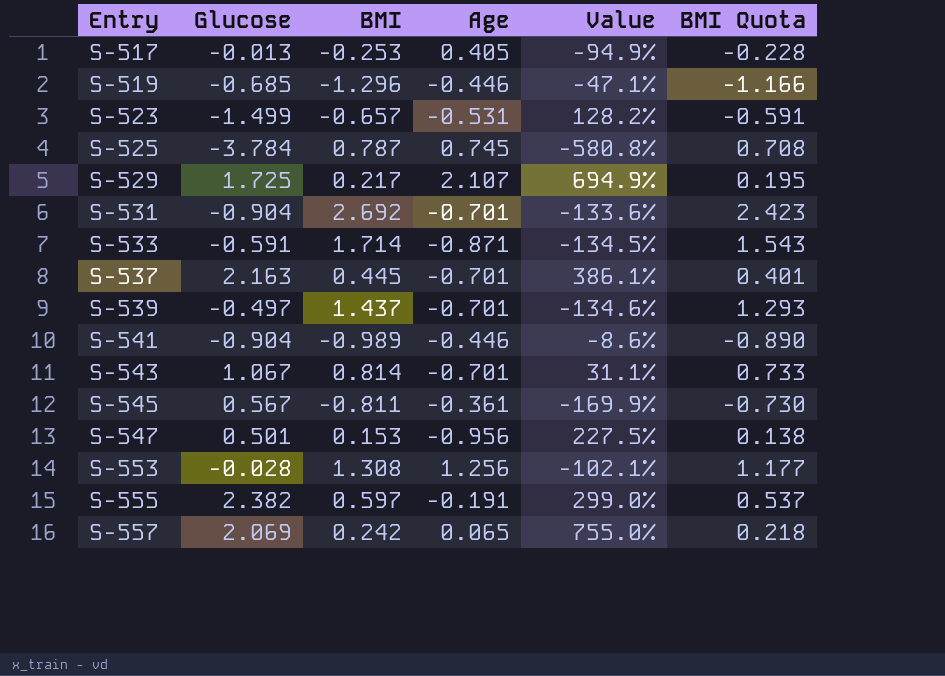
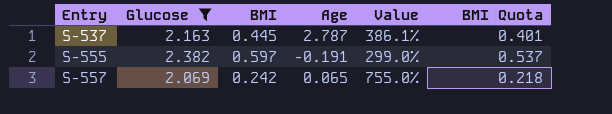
filter: none -> Glucose >= 2.069
S-537 | Age: -0.701 -> 2.787

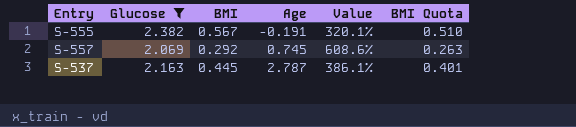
row order: Entry ascending -> Age ascending
S-555 | BMI: 0.597 -> 0.567
S-555 | Value: 299.0% -> 320.1%
S-555 | BMI Quota: 0.537 -> 0.510
S-557 | BMI: 0.242 -> 0.292
S-557 | Age: 0.065 -> 0.745
S-557 | Value: 755.0% -> 608.6%
S-557 | BMI Quota: 0.218 -> 0.263

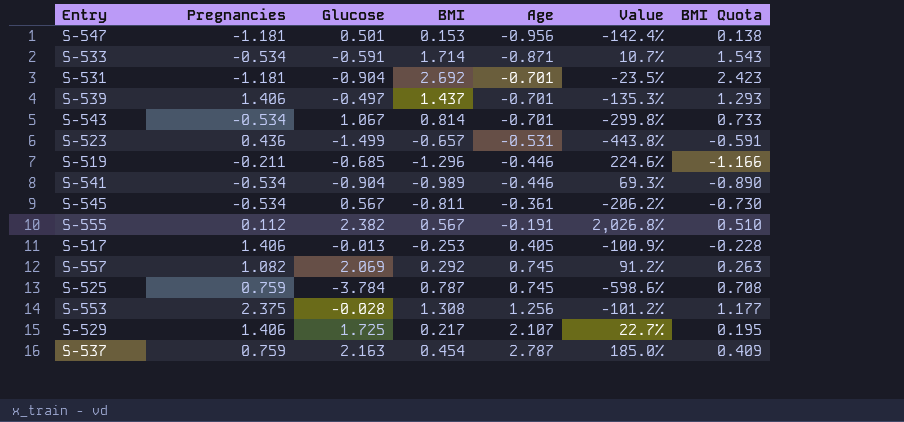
filter: Glucose >= 2.069 -> none
column Pregnancies | position: none -> 2
column Value | formula: ([Glucose] - [BMI]) / [BMI] -> ([Glucose] - [Pregnancies]) / [Pregnancies]
S-537 | BMI: 0.445 -> 0.454
S-537 | BMI Quota: 0.401 -> 0.409

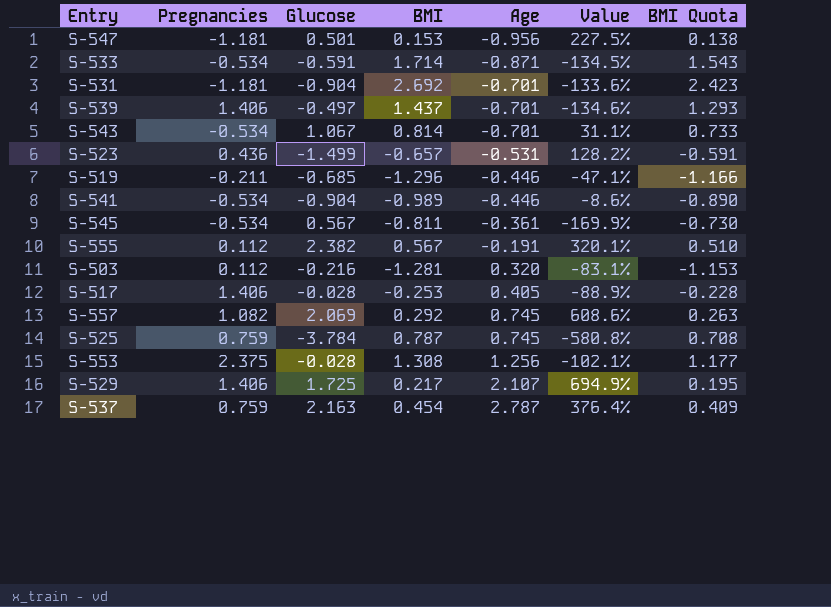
column Value | formula: ([Glucose] - [Pregnancies]) / [Pregnancies] -> ([Glucose] - [BMI]) / [BMI]
row S-503: none -> 0.112 | -0.216 | -1.281 | 0.320 | -83.1% | -1.153
S-517 | Glucose: -0.013 -> -0.028

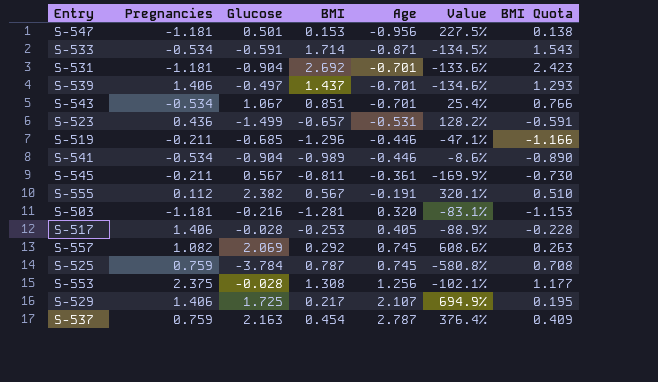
S-543 | BMI: 0.814 -> 0.851
S-543 | Value: 31.1% -> 25.4%
S-543 | BMI Quota: 0.733 -> 0.766
S-545 | Pregnancies: -0.534 -> -0.211
S-503 | Pregnancies: 0.112 -> -1.181

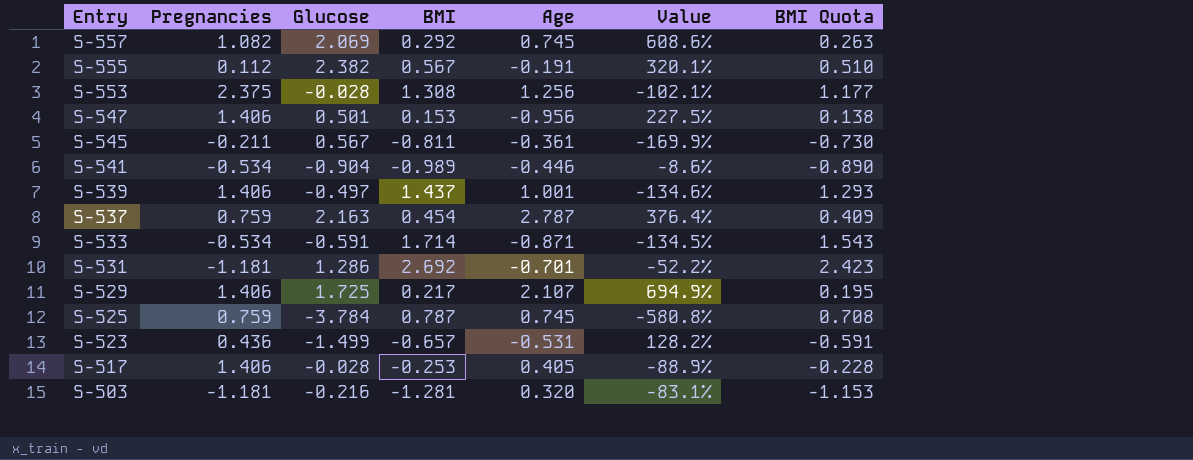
row order: Age ascending -> Entry descending
row S-543: -0.534 | 1.067 | 0.851 | -0.701 | 25.4% | 0.766 -> none
row S-519: -0.211 | -0.685 | -1.296 | -0.446 | -47.1% | -1.166 -> none
S-547 | Pregnancies: -1.181 -> 1.406
S-539 | Age: -0.701 -> 1.001
S-531 | Glucose: -0.904 -> 1.286
S-531 | Value: -133.6% -> -52.2%

